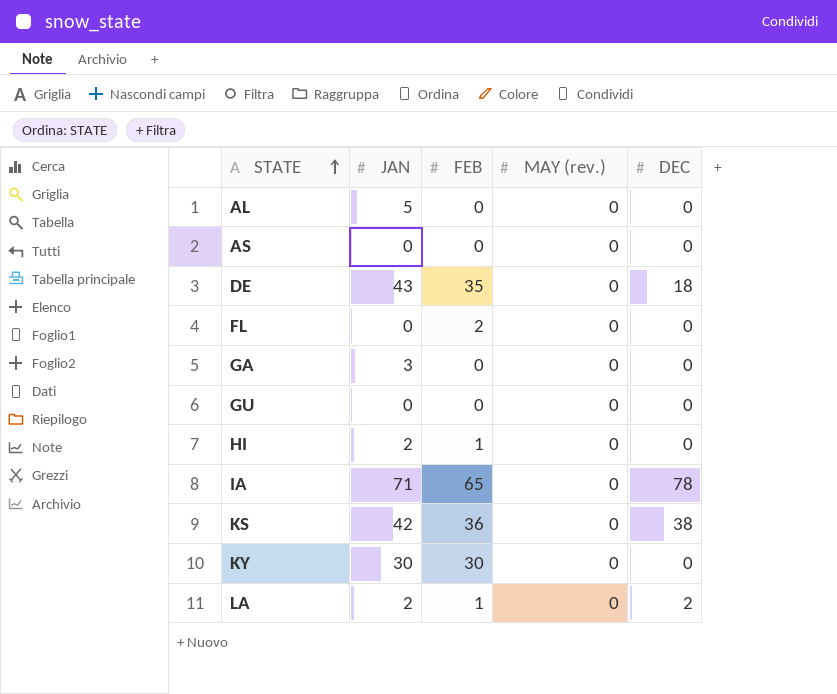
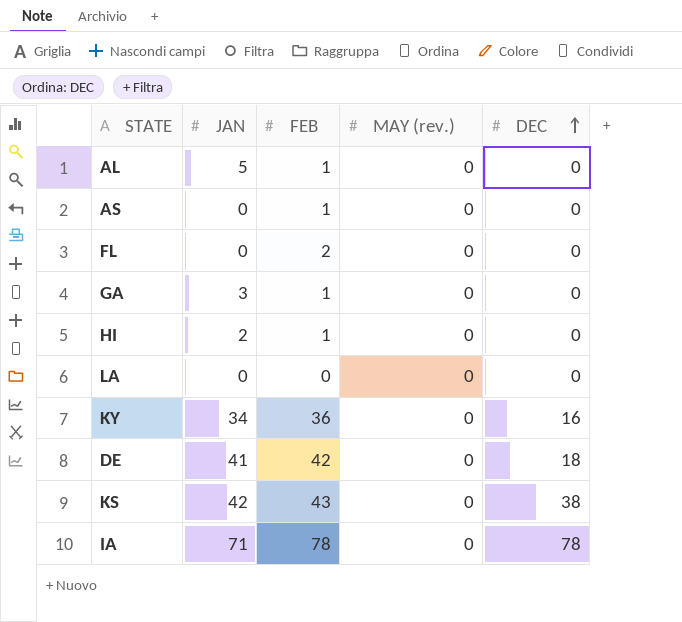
row order: STATE ascending -> DEC ascending
row GU: 0 | 0 | 0 | 0 -> none
AL | FEB: 0 -> 1
AS | FEB: 0 -> 1
GA | FEB: 0 -> 1
LA | JAN: 2 -> 0
LA | FEB: 1 -> 0
LA | DEC: 2 -> 0
KY | JAN: 30 -> 34
KY | FEB: 30 -> 36
KY | DEC: 0 -> 16
DE | JAN: 43 -> 41
DE | FEB: 35 -> 42
KS | FEB: 36 -> 43
IA | FEB: 65 -> 78

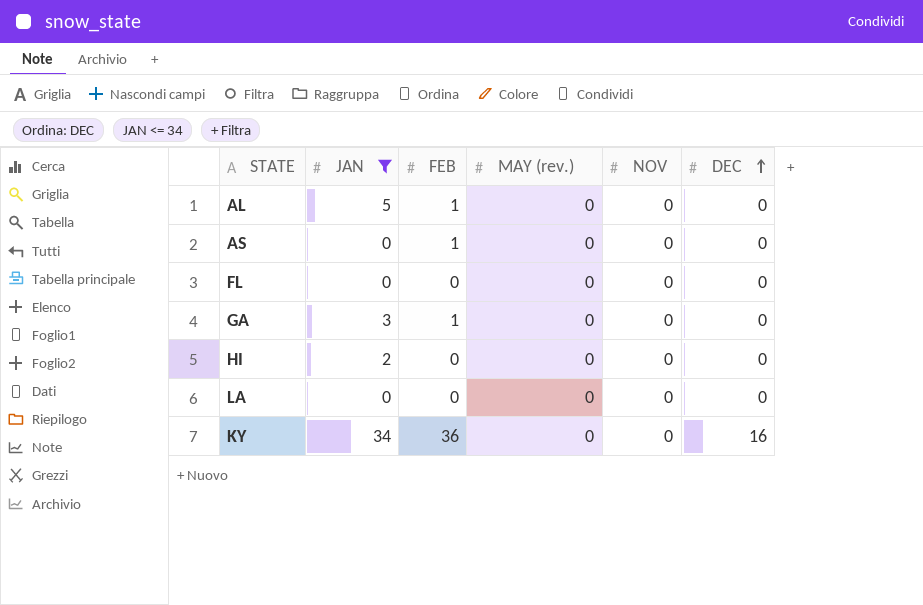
filter: none -> JAN <= 34
column NOV | position: none -> 5
FL | FEB: 2 -> 0
HI | FEB: 1 -> 0

